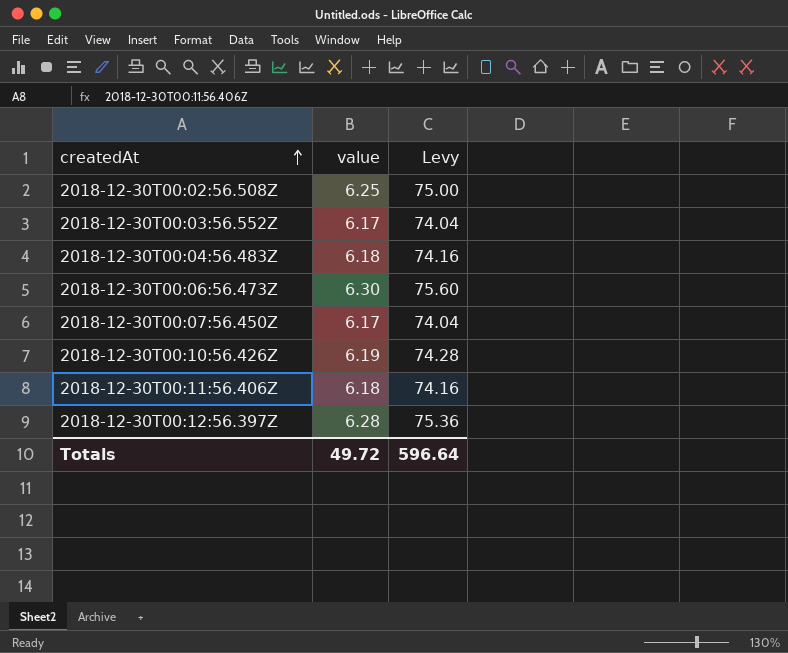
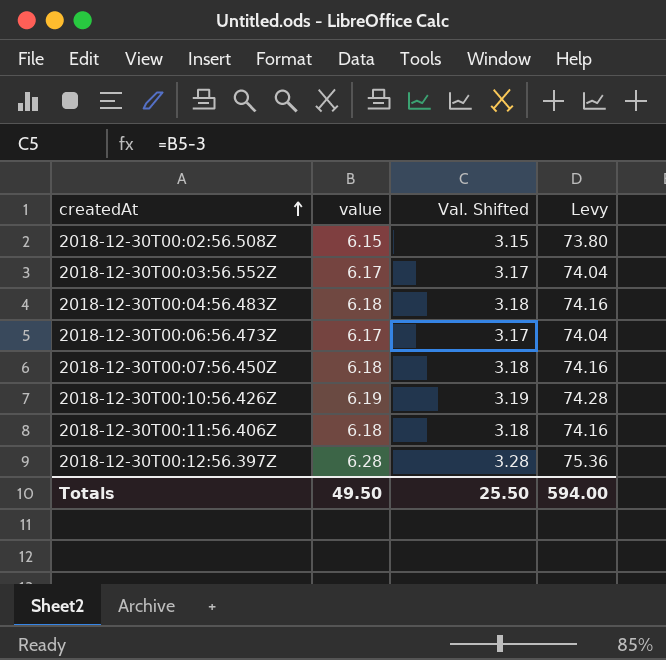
column Val. Shifted | formula: none -> [value] - 3
2018-12-30T00:02:56.508Z | value: 6.25 -> 6.15
2018-12-30T00:02:56.508Z | Levy: 75.00 -> 73.80
2018-12-30T00:06:56.473Z | value: 6.30 -> 6.17
2018-12-30T00:06:56.473Z | Levy: 75.60 -> 74.04
2018-12-30T00:07:56.450Z | value: 6.17 -> 6.18
2018-12-30T00:07:56.450Z | Levy: 74.04 -> 74.16
Totals | value: 49.72 -> 49.50
Totals | Levy: 596.64 -> 594.00

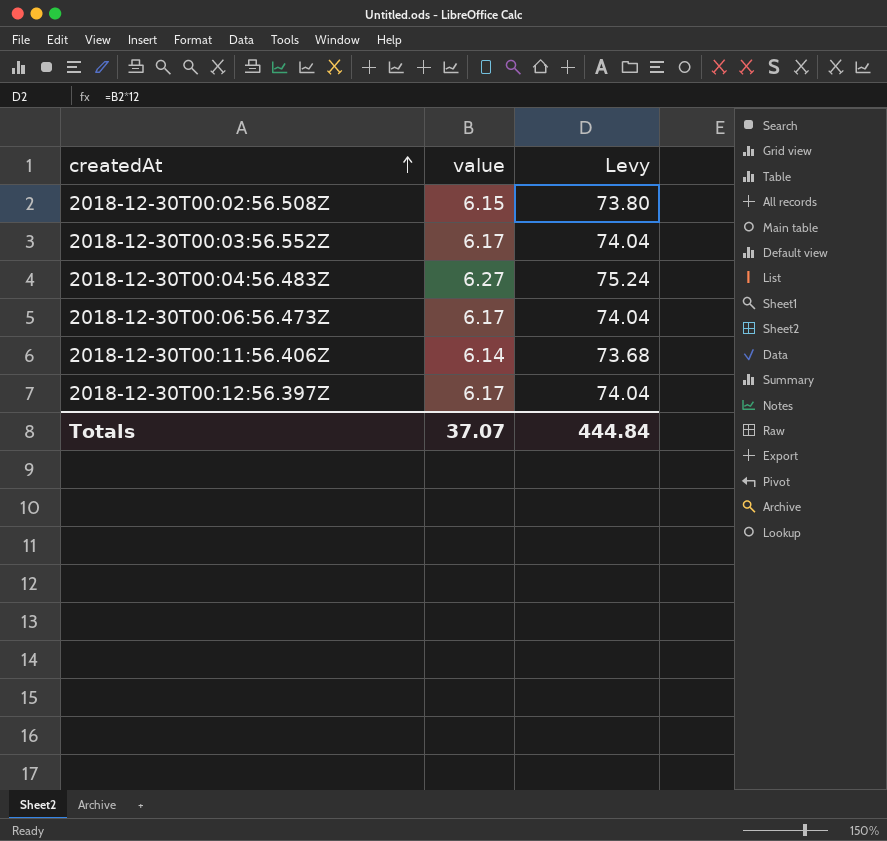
column Val. Shifted | formula: [value] - 3 -> none
row 2018-12-30T00:07:56.450Z: 6.18 | 3.18 | 74.16 -> none
row 2018-12-30T00:10:56.426Z: 6.19 | 3.19 | 74.28 -> none
2018-12-30T00:04:56.483Z | value: 6.18 -> 6.27
2018-12-30T00:04:56.483Z | Levy: 74.16 -> 75.24
2018-12-30T00:11:56.406Z | value: 6.18 -> 6.14
2018-12-30T00:11:56.406Z | Levy: 74.16 -> 73.68
2018-12-30T00:12:56.397Z | value: 6.28 -> 6.17
2018-12-30T00:12:56.397Z | Levy: 75.36 -> 74.04
Totals | value: 49.50 -> 37.07
Totals | Levy: 594.00 -> 444.84

